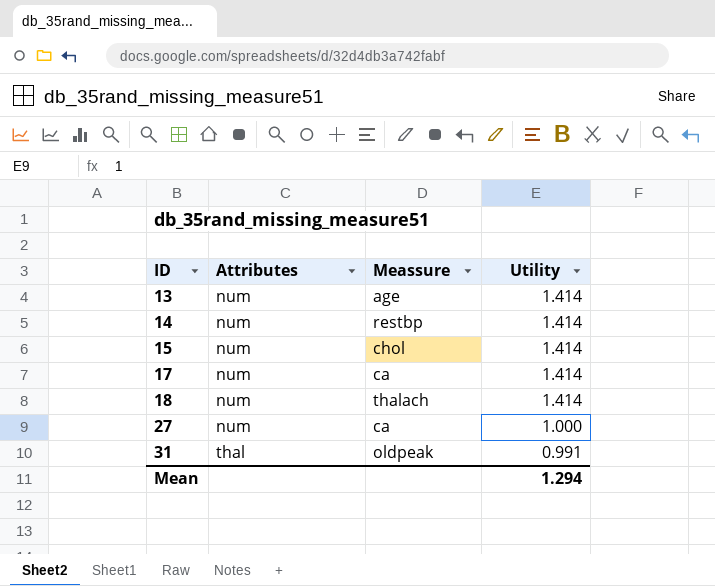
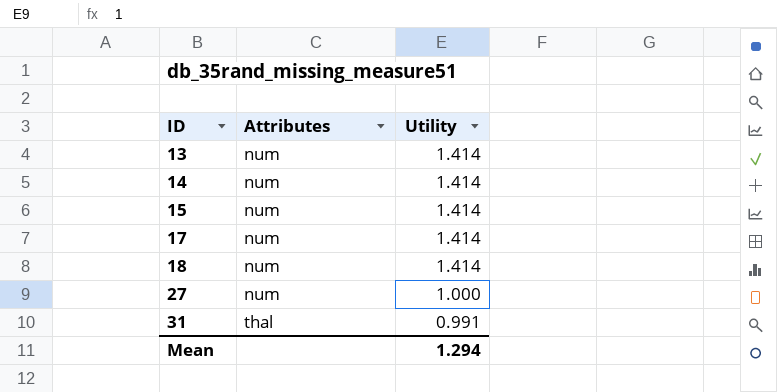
column Meassure | position: 3 -> none

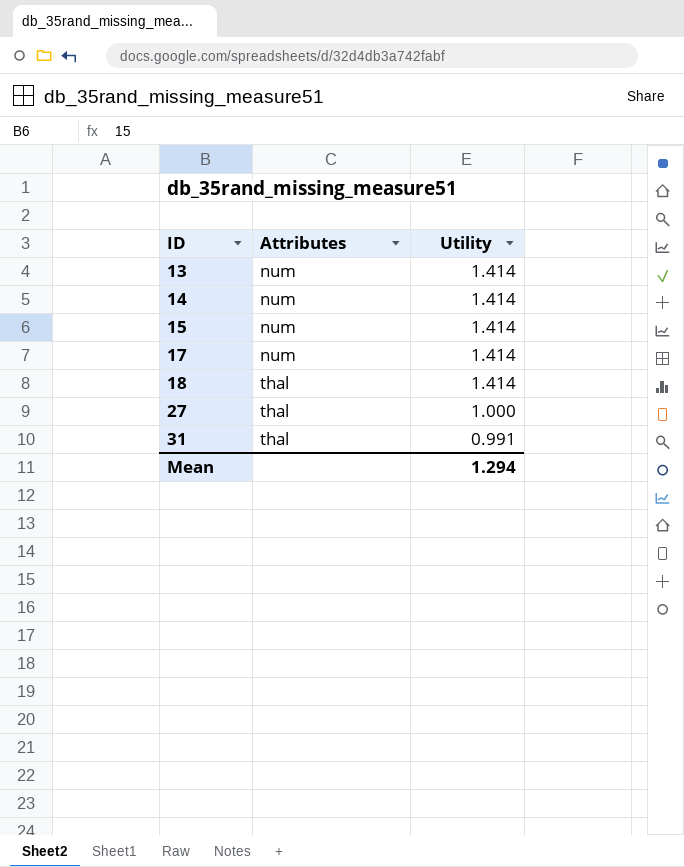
18 | Attributes: num -> thal
27 | Attributes: num -> thal

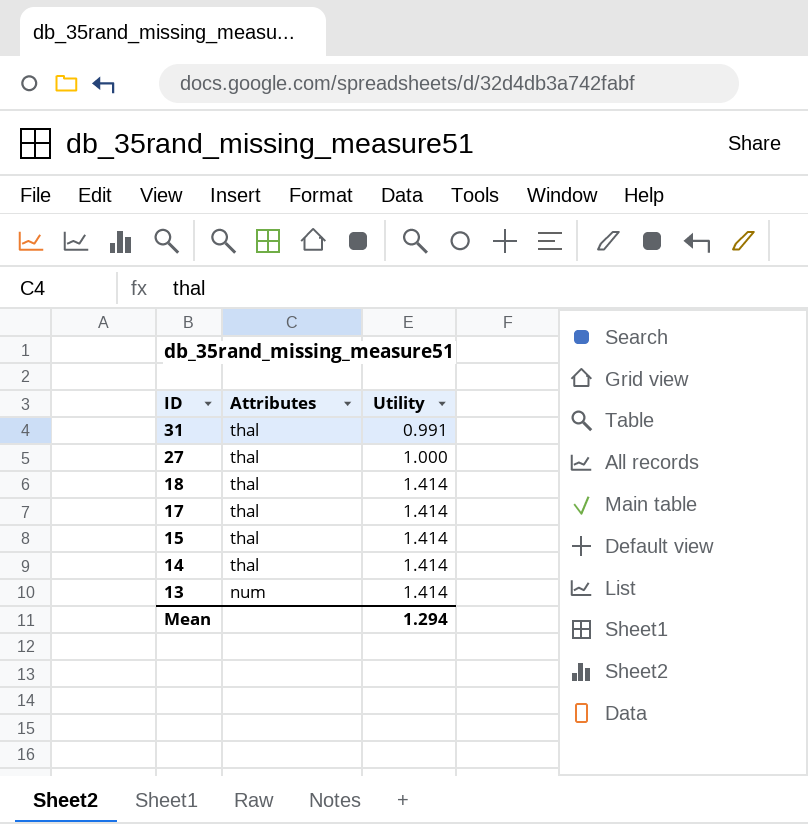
row order: ID ascending -> ID descending
17 | Attributes: num -> thal
15 | Attributes: num -> thal
14 | Attributes: num -> thal

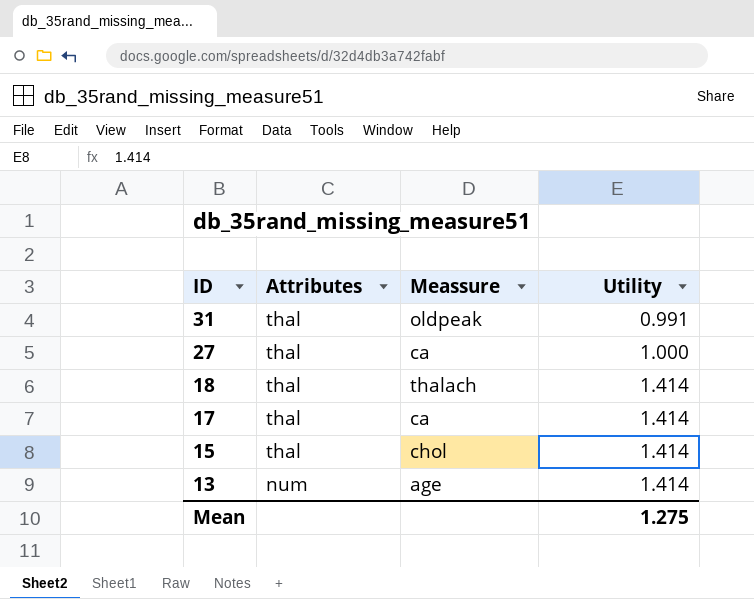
column Meassure | position: none -> 3
row 14: thal | 1.414 -> none
Mean | Utility: 1.294 -> 1.275

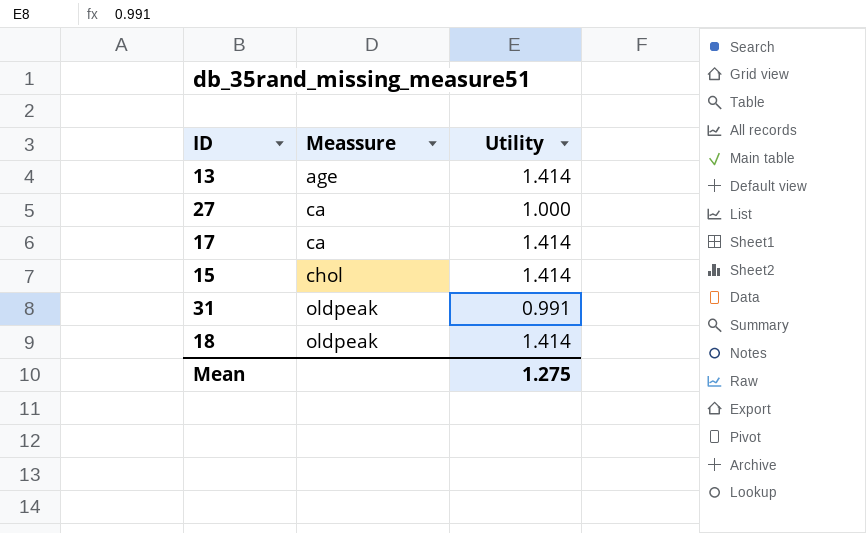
row order: ID descending -> Meassure ascending
column Attributes | position: 2 -> none
18 | Meassure: thalach -> oldpeak

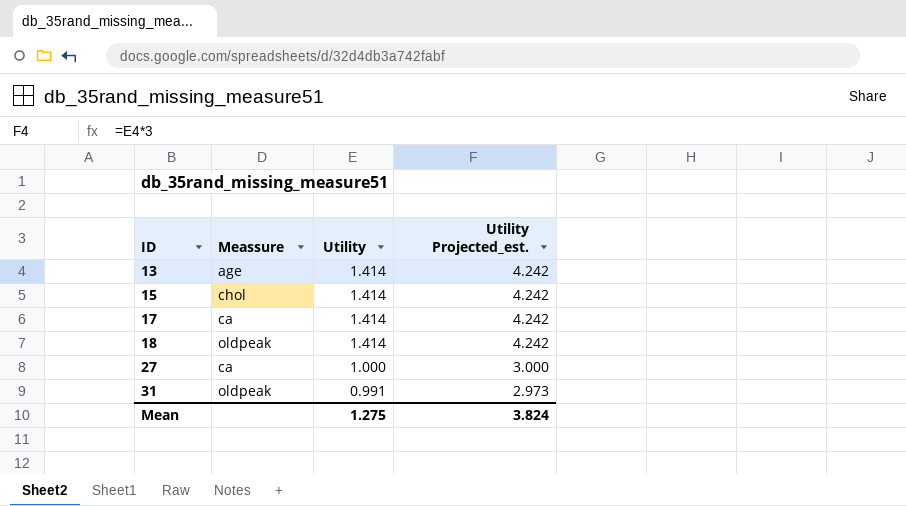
row order: Meassure ascending -> ID ascending
column Utility Projected_est. | formula: none -> [Utility] * 3

